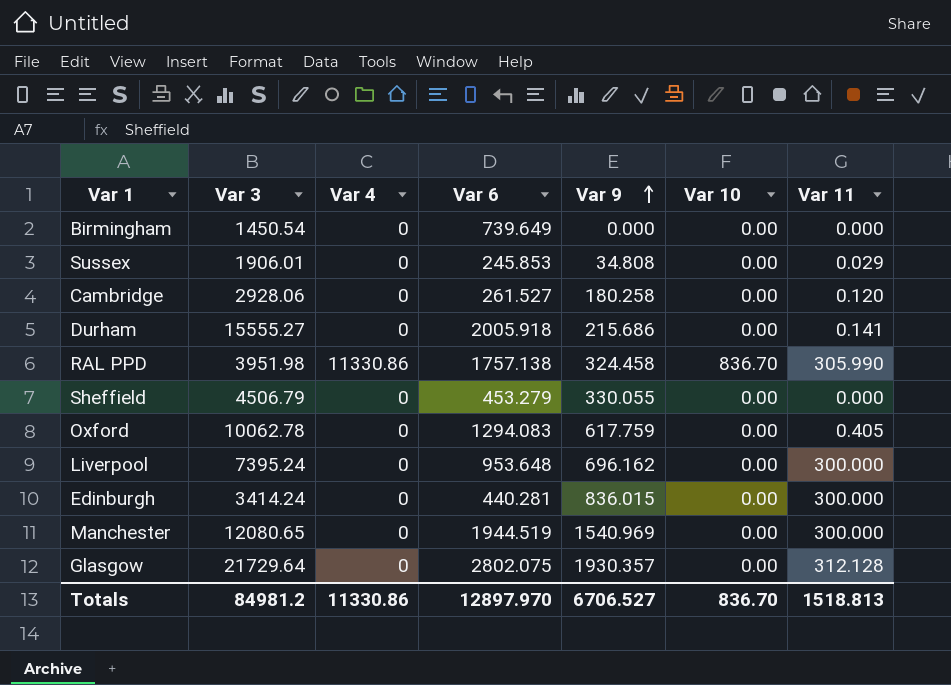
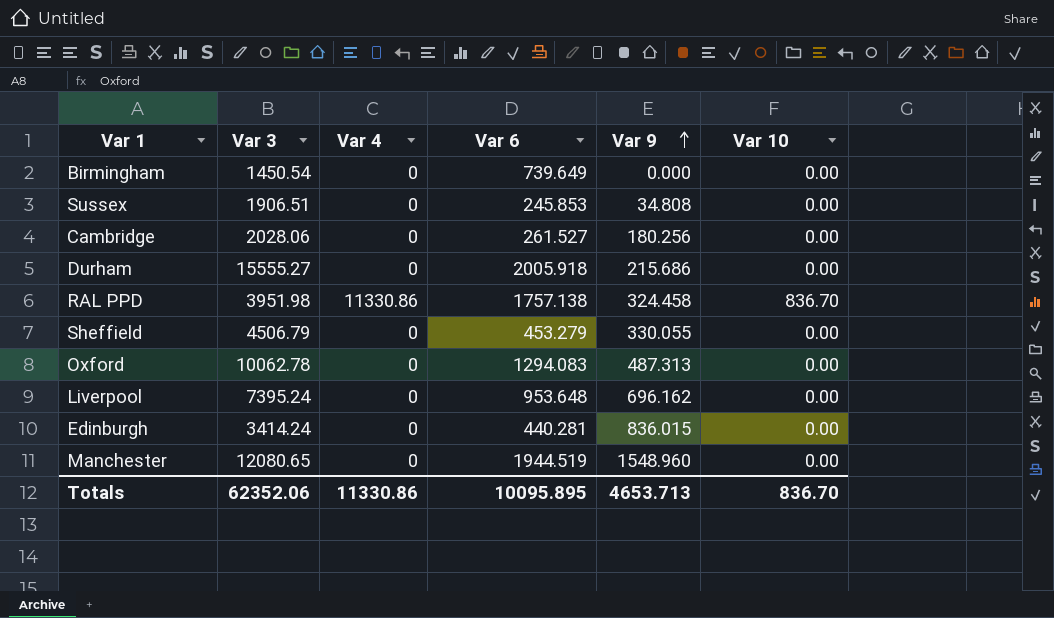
column Var 11 | position: 7 -> none
row Glasgow: 21729.64 | 0 | 2802.075 | 1930.357 | 0.00 | 312.128 -> none
Sussex | Var 3: 1906.01 -> 1906.51
Cambridge | Var 3: 2928.06 -> 2028.06
Cambridge | Var 9: 180.258 -> 180.256
Oxford | Var 9: 617.759 -> 487.313
Manchester | Var 9: 1540.969 -> 1548.960
Totals | Var 3: 84981.2 -> 62352.06
Totals | Var 6: 12897.970 -> 10095.895
Totals | Var 9: 6706.527 -> 4653.713

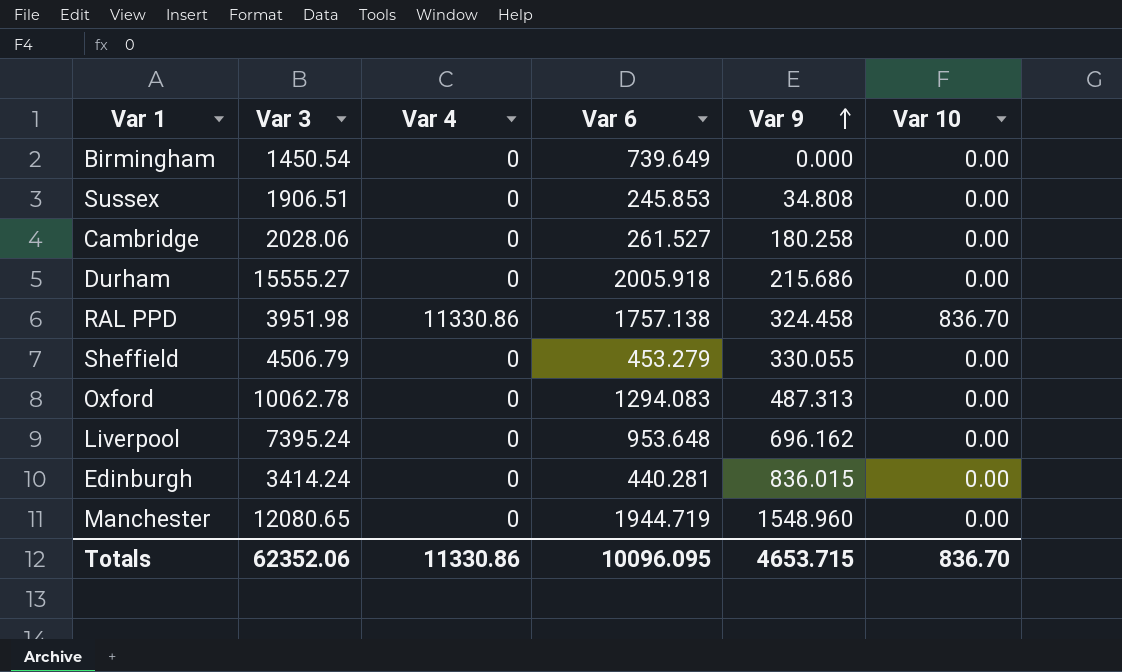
Cambridge | Var 9: 180.256 -> 180.258
Manchester | Var 6: 1944.519 -> 1944.719
Totals | Var 6: 10095.895 -> 10096.095
Totals | Var 9: 4653.713 -> 4653.715

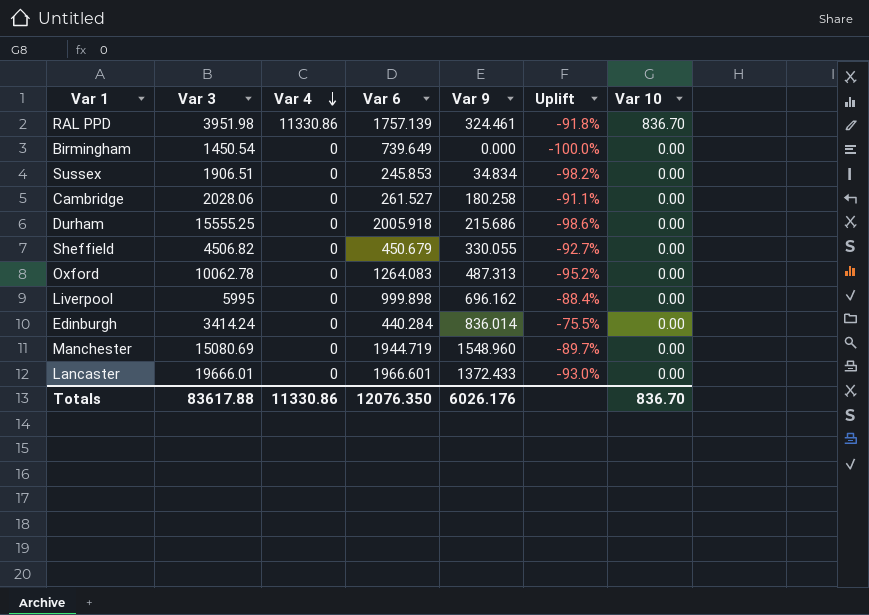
row order: Var 9 ascending -> Var 4 descending
column Uplift | formula: none -> ([Var 9] - [Var 3]) / [Var 3]
RAL PPD | Var 6: 1757.138 -> 1757.139
RAL PPD | Var 9: 324.458 -> 324.461
Sussex | Var 9: 34.808 -> 34.834
Durham | Var 3: 15555.27 -> 15555.25
Sheffield | Var 3: 4506.79 -> 4506.82
Sheffield | Var 6: 453.279 -> 450.679
Oxford | Var 6: 1294.083 -> 1264.083
Liverpool | Var 3: 7395.24 -> 5995
Liverpool | Var 6: 953.648 -> 999.898
Edinburgh | Var 6: 440.281 -> 440.284
Edinburgh | Var 9: 836.015 -> 836.014
Manchester | Var 3: 12080.65 -> 15080.69
row Lancaster: none -> 19666.01 | 0 | 1966.601 | 1372.433 | -93.0% | 0.00
Totals | Var 3: 62352.06 -> 83617.88
Totals | Var 6: 10096.095 -> 12076.350
Totals | Var 9: 4653.715 -> 6026.176

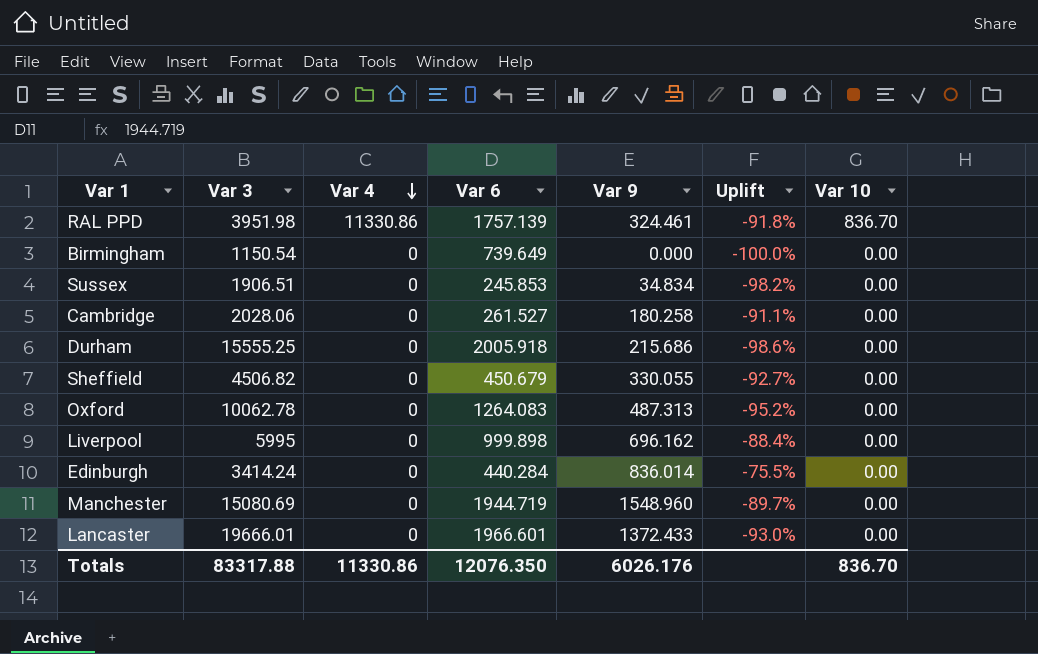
Birmingham | Var 3: 1450.54 -> 1150.54
Totals | Var 3: 83617.88 -> 83317.88

